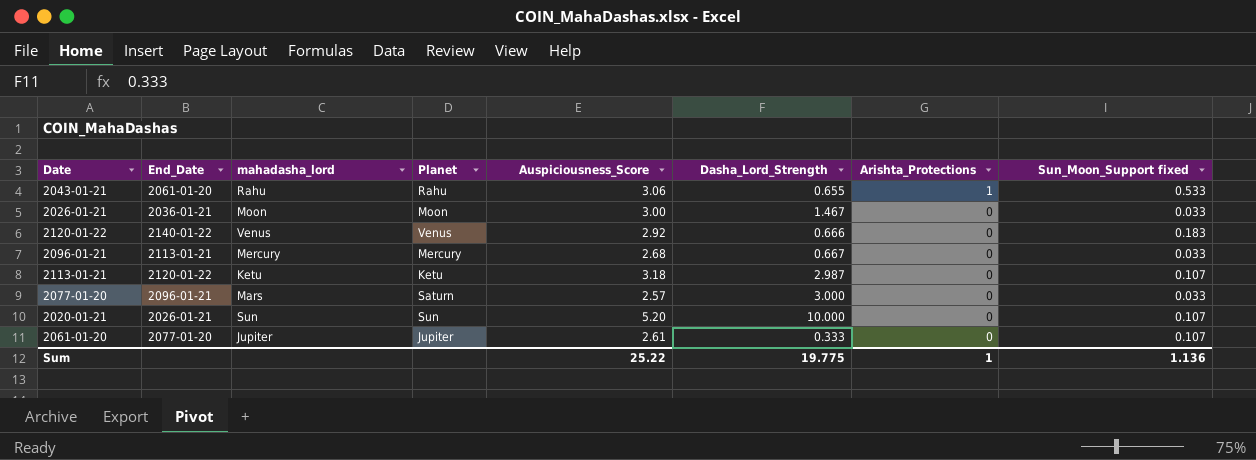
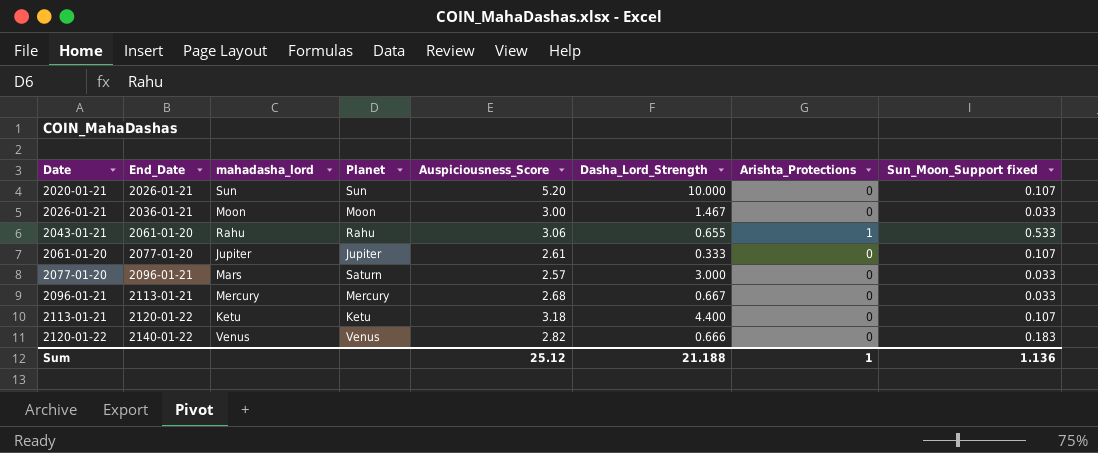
row order: Arishta_Protections descending -> Date ascending
2113-01-21 | Dasha_Lord_Strength: 2.987 -> 4.400
2120-01-22 | Auspiciousness_Score: 2.92 -> 2.82
Sum | Auspiciousness_Score: 25.22 -> 25.12
Sum | Dasha_Lord_Strength: 19.775 -> 21.188

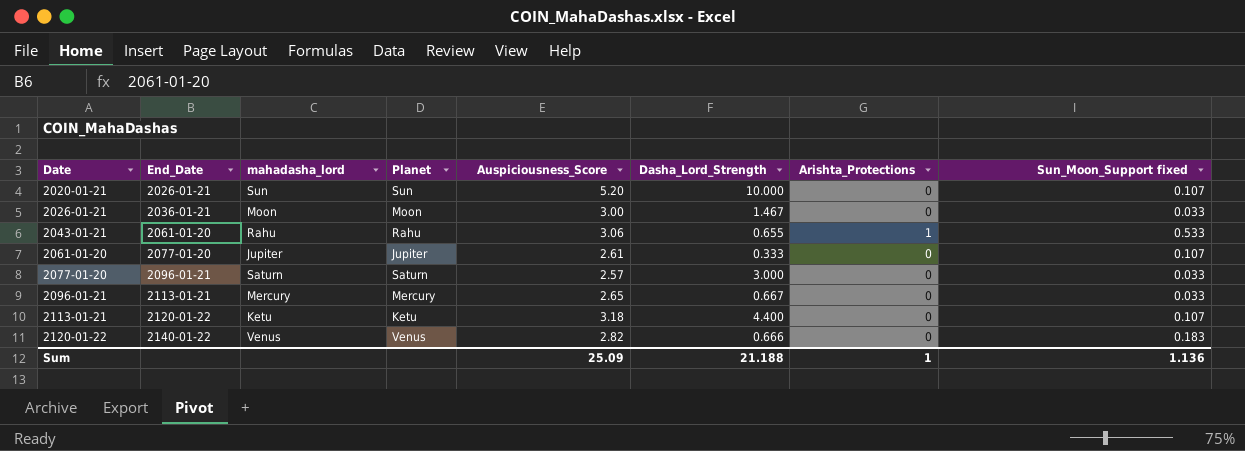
2077-01-20 | mahadasha_lord: Mars -> Saturn
2096-01-21 | Auspiciousness_Score: 2.68 -> 2.65
Sum | Auspiciousness_Score: 25.12 -> 25.09

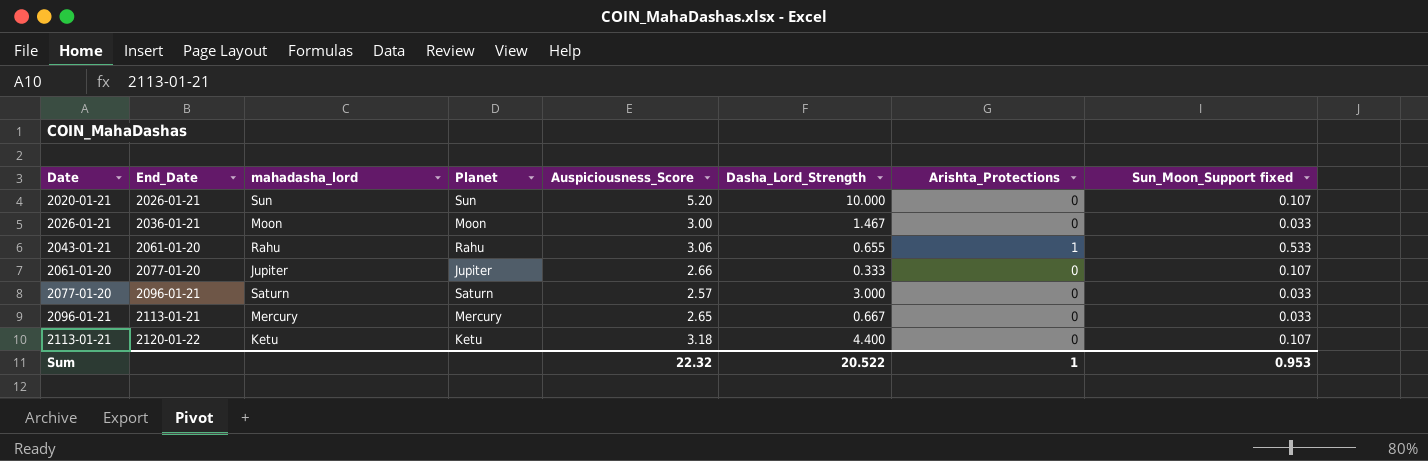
row 2120-01-22: 2140-01-22 | Venus | Venus | 2.82 | 0.666 | 0 | 0.183 -> none
2061-01-20 | Auspiciousness_Score: 2.61 -> 2.66
Sum | Auspiciousness_Score: 25.09 -> 22.32
Sum | Dasha_Lord_Strength: 21.188 -> 20.522
Sum | Sun_Moon_Support fixed: 1.136 -> 0.953

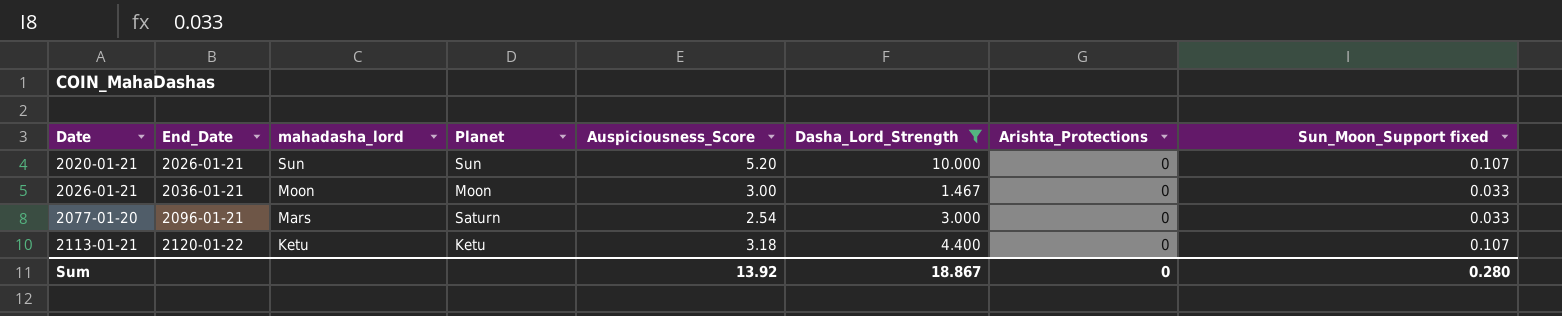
filter: none -> Dasha_Lord_Strength >= 1.467
2077-01-20 | mahadasha_lord: Saturn -> Mars
2077-01-20 | Auspiciousness_Score: 2.57 -> 2.54
Sum | Auspiciousness_Score: 22.32 -> 13.92
Sum | Dasha_Lord_Strength: 20.522 -> 18.867
Sum | Arishta_Protections: 1 -> 0
Sum | Sun_Moon_Support fixed: 0.953 -> 0.280

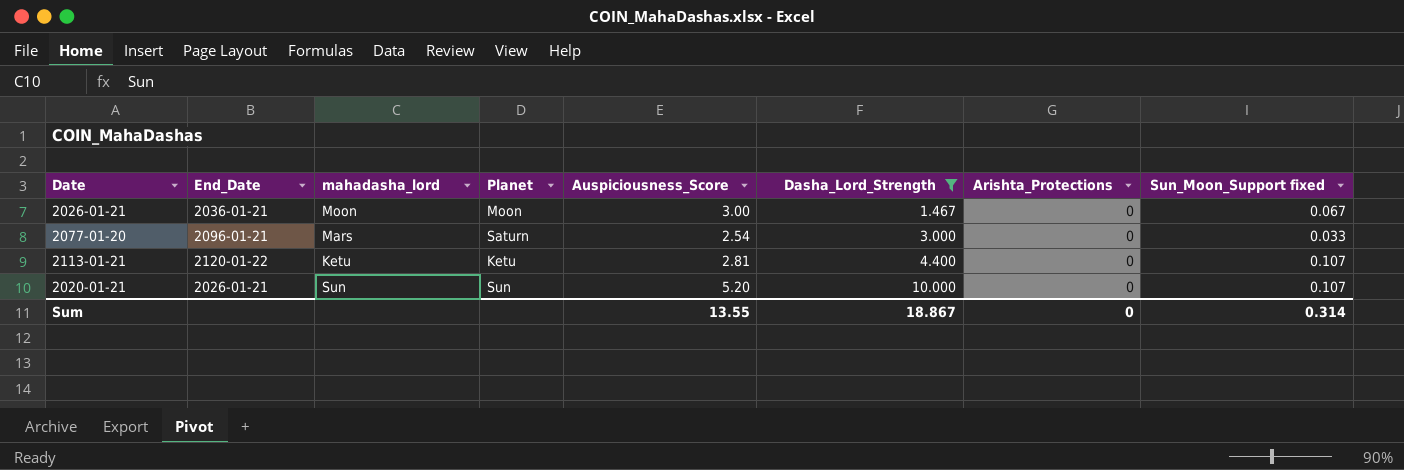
row order: Date ascending -> Dasha_Lord_Strength ascending
2026-01-21 | Sun_Moon_Support fixed: 0.033 -> 0.067
2113-01-21 | Auspiciousness_Score: 3.18 -> 2.81
Sum | Auspiciousness_Score: 13.92 -> 13.55
Sum | Sun_Moon_Support fixed: 0.280 -> 0.314

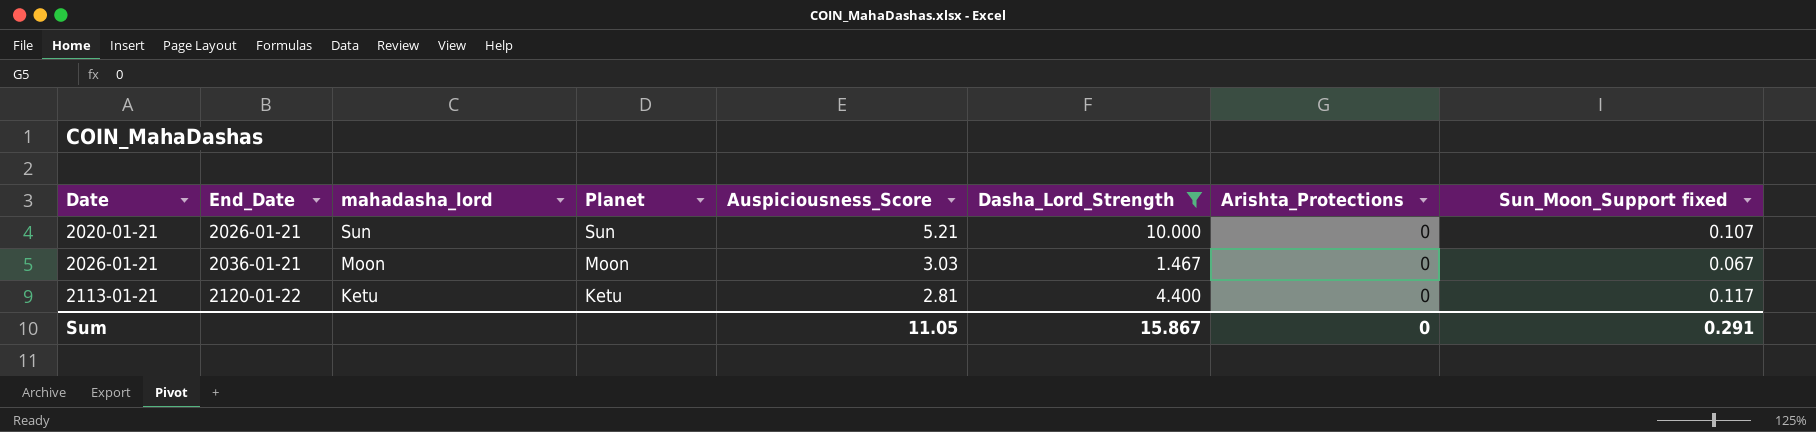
row order: Dasha_Lord_Strength ascending -> Date ascending
row 2077-01-20: 2096-01-21 | Mars | Saturn | 2.54 | 3.000 | 0 | 0.033 -> none
2020-01-21 | Auspiciousness_Score: 5.20 -> 5.21
2026-01-21 | Auspiciousness_Score: 3.00 -> 3.03
2113-01-21 | Sun_Moon_Support fixed: 0.107 -> 0.117
Sum | Auspiciousness_Score: 13.55 -> 11.05
Sum | Dasha_Lord_Strength: 18.867 -> 15.867
Sum | Sun_Moon_Support fixed: 0.314 -> 0.291

